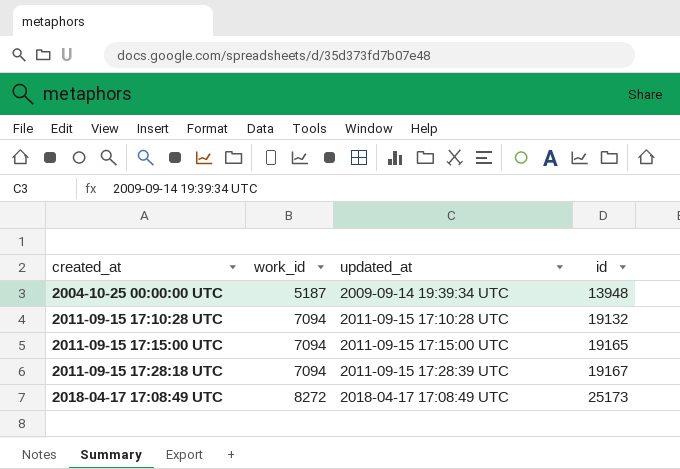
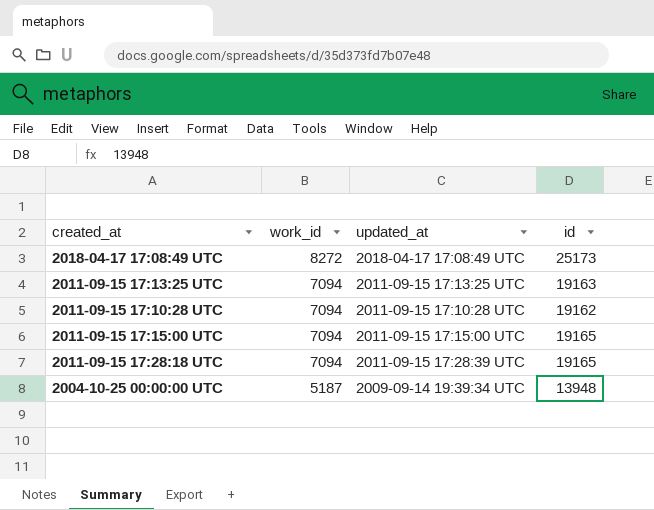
row order: created_at ascending -> work_id descending
row 2011-09-15 17:13:25 UTC: none -> 7094 | 2011-09-15 17:13:25 UTC | 19163
2011-09-15 17:10:28 UTC | id: 19132 -> 19162
2011-09-15 17:28:18 UTC | id: 19167 -> 19165

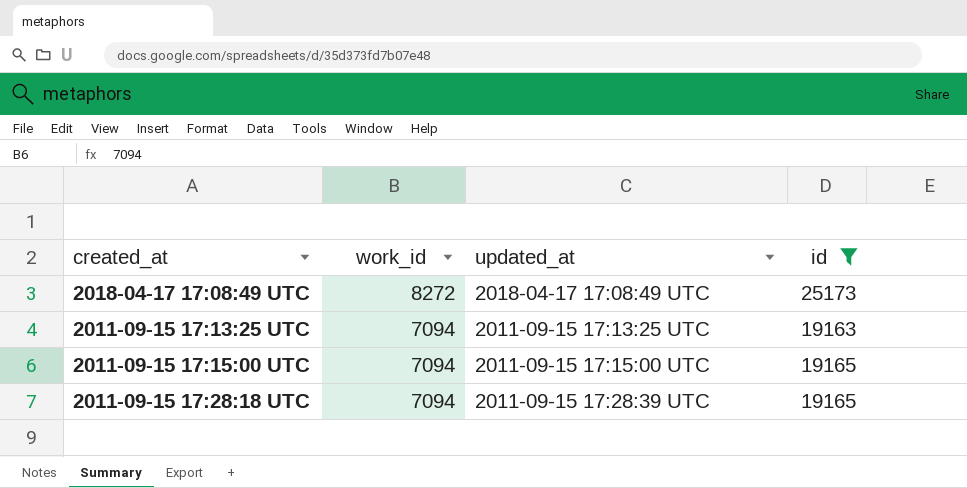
filter: none -> id >= 19163

